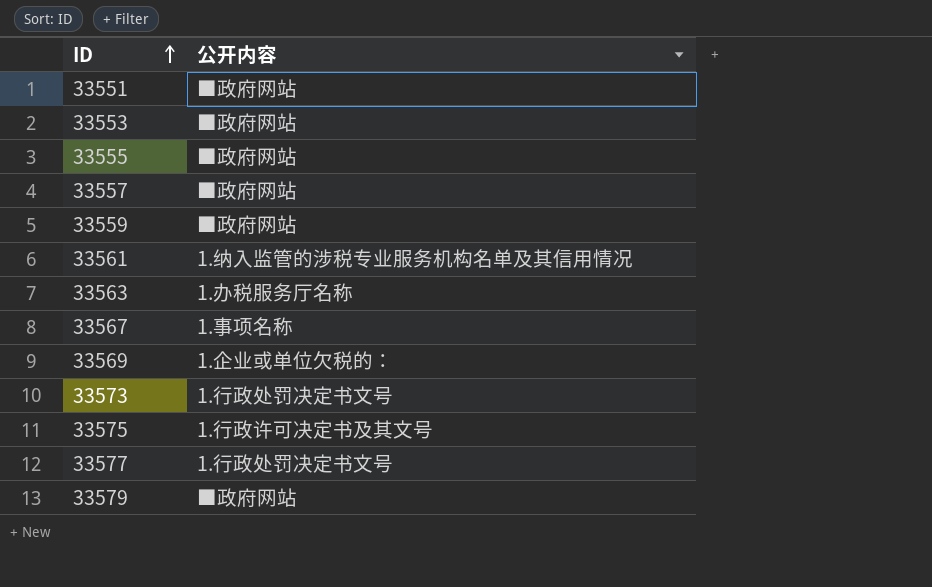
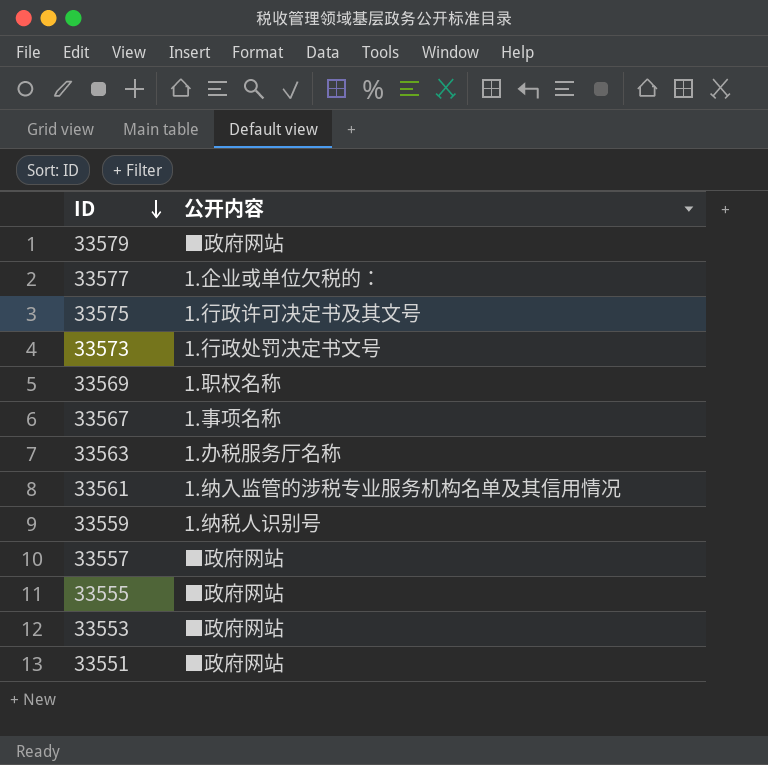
row order: ID ascending -> ID descending
33577 | 公开内容: 1.行政处罚决定书文号 -> 1.企业或单位欠税的：
33569 | 公开内容: 1.企业或单位欠税的： -> 1.职权名称
33559 | 公开内容: ■政府网站 -> 1.纳税人识别号

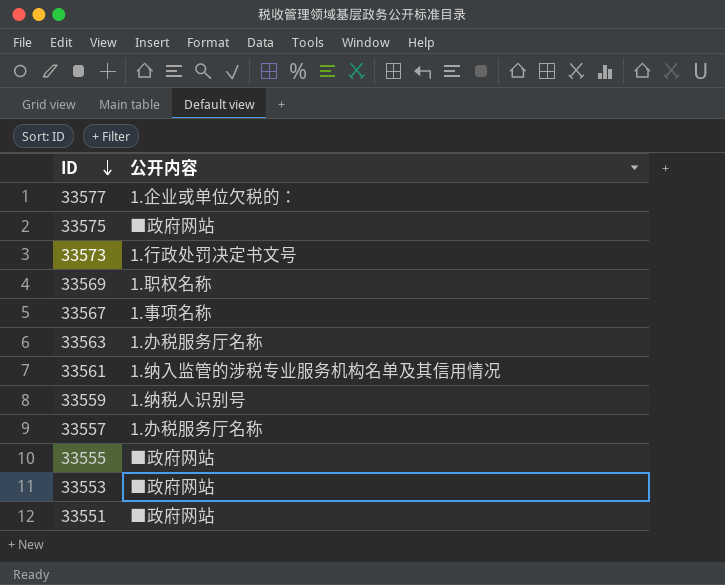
row 33579: ■政府网站 -> none
33575 | 公开内容: 1.行政许可决定书及其文号 -> ■政府网站
33557 | 公开内容: ■政府网站 -> 1.办税服务厅名称

